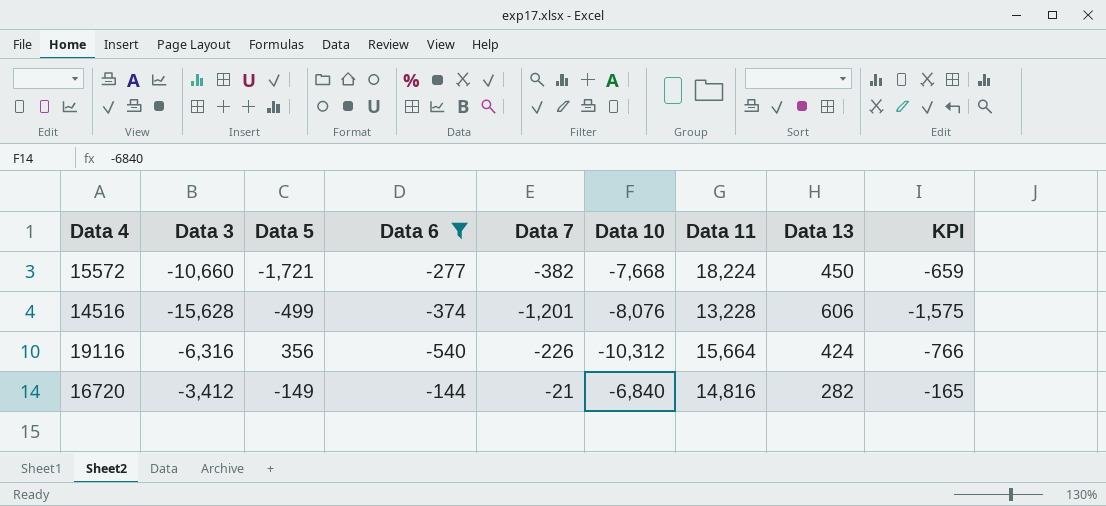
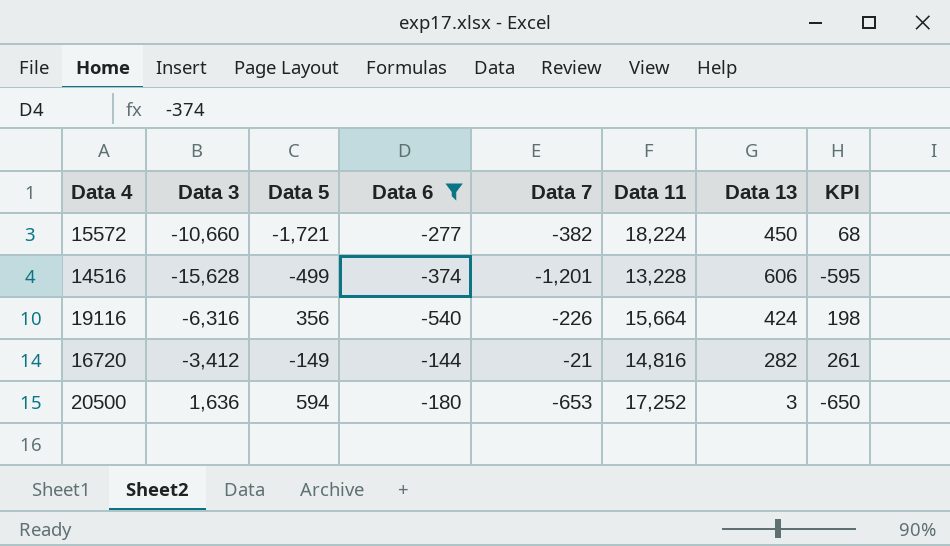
column Data 10 | position: 6 -> none
column KPI | formula: [Data 6] + [Data 7] -> [Data 7] + [Data 13]
row 20500: none -> 1,636 | 594 | -180 | -653 | 17,252 | 3 | -650

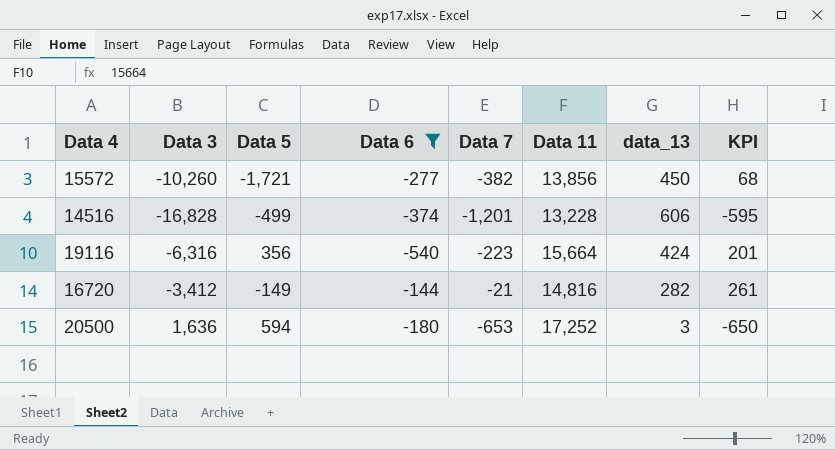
column name: Data 13 -> data_13
15572 | Data 3: -10,660 -> -10,260
15572 | Data 11: 18,224 -> 13,856
14516 | Data 3: -15,628 -> -16,828
19116 | Data 7: -226 -> -223
19116 | KPI: 198 -> 201

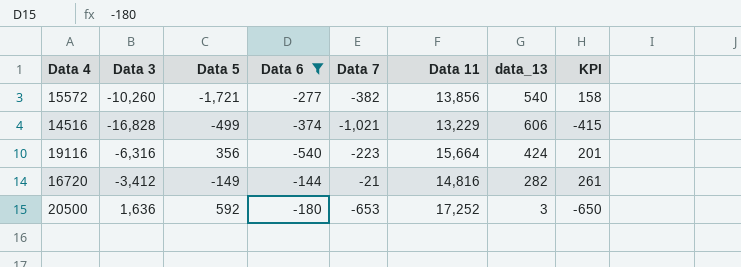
15572 | data_13: 450 -> 540
15572 | KPI: 68 -> 158
14516 | Data 7: -1,201 -> -1,021
14516 | Data 11: 13,228 -> 13,229
14516 | KPI: -595 -> -415
20500 | Data 5: 594 -> 592

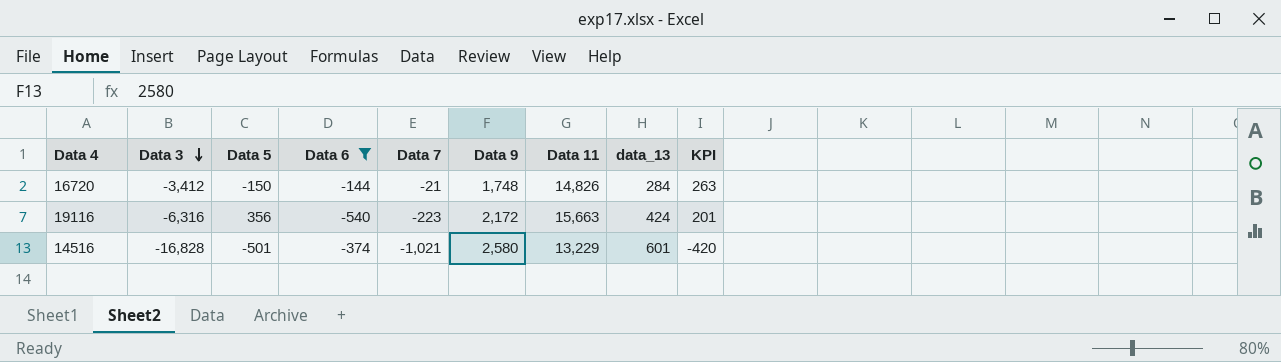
row order: none -> Data 3 descending
column Data 9 | position: none -> 6
row 15572: -10,260 | -1,721 | -277 | -382 | 13,856 | 540 | 158 -> none
row 20500: 1,636 | 592 | -180 | -653 | 17,252 | 3 | -650 -> none
16720 | Data 5: -149 -> -150
16720 | Data 11: 14,816 -> 14,826
16720 | data_13: 282 -> 284
16720 | KPI: 261 -> 263
19116 | Data 11: 15,664 -> 15,663
14516 | Data 5: -499 -> -501
14516 | data_13: 606 -> 601
14516 | KPI: -415 -> -420

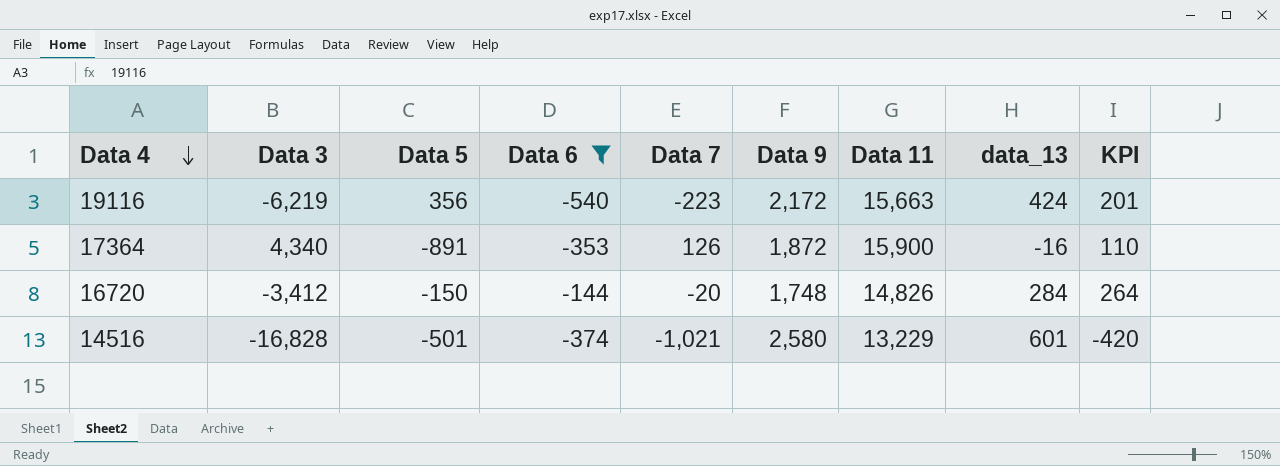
row order: Data 3 descending -> Data 4 descending
19116 | Data 3: -6,316 -> -6,219
row 17364: none -> 4,340 | -891 | -353 | 126 | 1,872 | 15,900 | -16 | 110
16720 | Data 7: -21 -> -20
16720 | KPI: 263 -> 264

